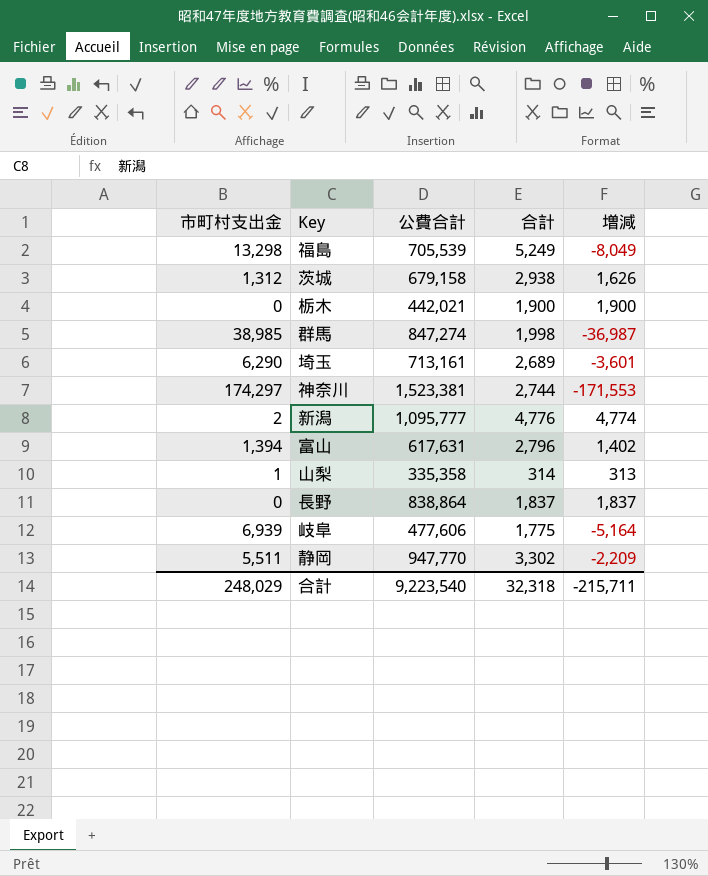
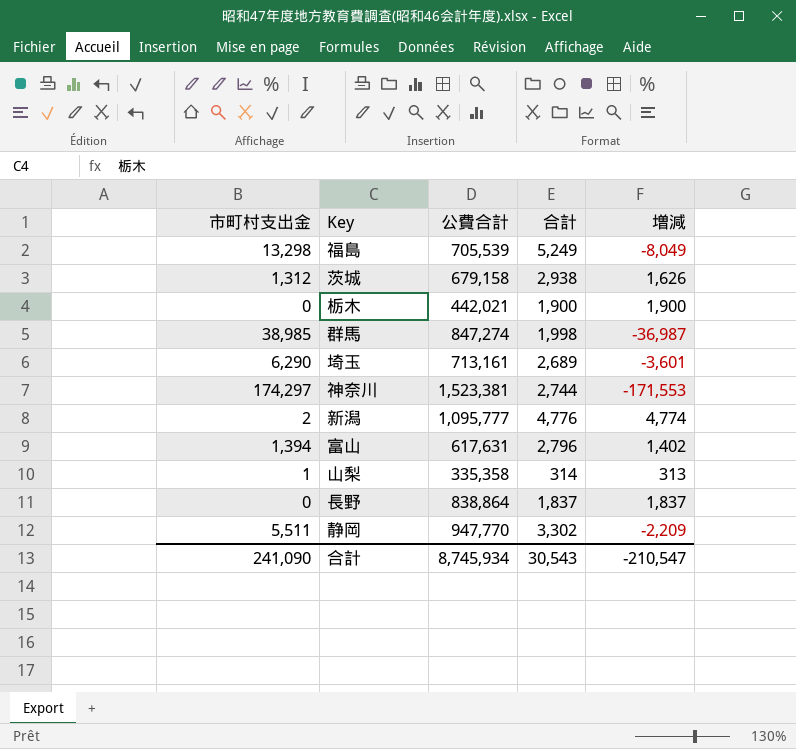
row 岐阜: 6,939 | 477,606 | 1,775 | -5,164 -> none
合計 | 市町村支出金: 248,029 -> 241,090
合計 | 公費合計: 9,223,540 -> 8,745,934
合計 | 合計: 32,318 -> 30,543
合計 | 増減: -215,711 -> -210,547

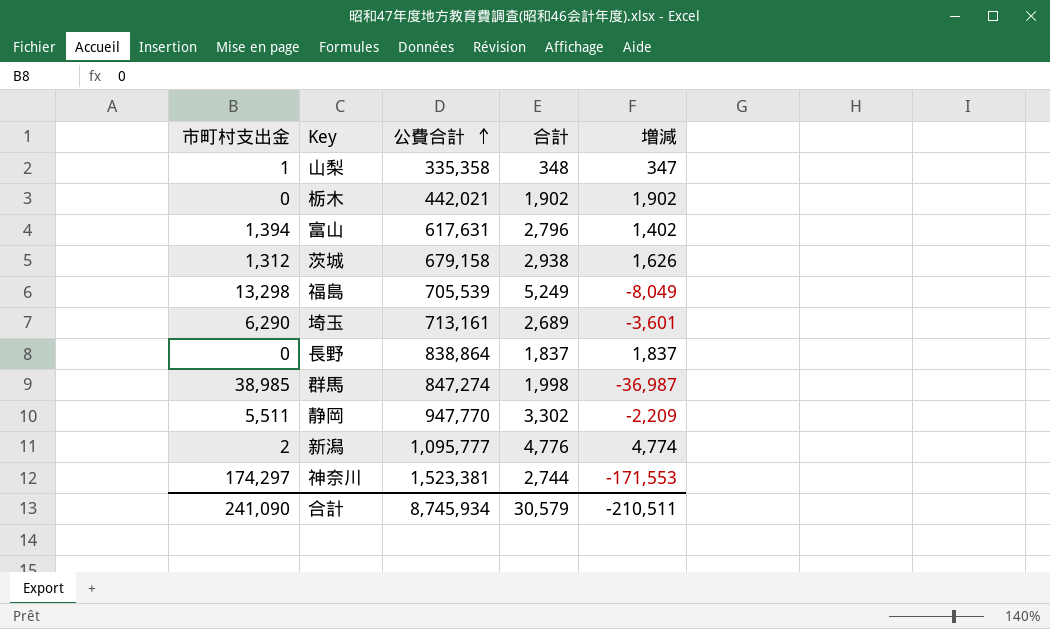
row order: none -> 公費合計 ascending
山梨 | 合計: 314 -> 348
山梨 | 増減: 313 -> 347
栃木 | 合計: 1,900 -> 1,902
栃木 | 増減: 1,900 -> 1,902
合計 | 合計: 30,543 -> 30,579
合計 | 増減: -210,547 -> -210,511

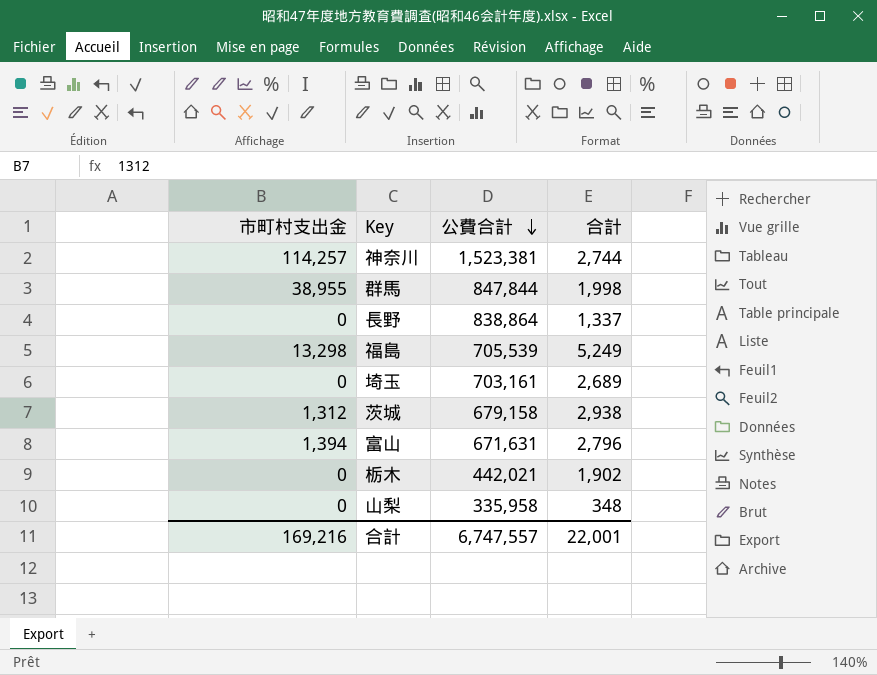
row order: 公費合計 ascending -> 公費合計 descending
column 増減 | formula: [合計] - [市町村支出金] -> none
row 静岡: 5,511 | 947,770 | 3,302 | -2,209 -> none
row 新潟: 2 | 1,095,777 | 4,776 | 4,774 -> none
神奈川 | 市町村支出金: 174,297 -> 114,257
群馬 | 市町村支出金: 38,985 -> 38,955
群馬 | 公費合計: 847,274 -> 847,844
長野 | 合計: 1,837 -> 1,337
埼玉 | 市町村支出金: 6,290 -> 0
埼玉 | 公費合計: 713,161 -> 703,161
富山 | 公費合計: 617,631 -> 671,631
山梨 | 市町村支出金: 1 -> 0
山梨 | 公費合計: 335,358 -> 335,958
合計 | 市町村支出金: 241,090 -> 169,216
合計 | 公費合計: 8,745,934 -> 6,747,557
合計 | 合計: 30,579 -> 22,001

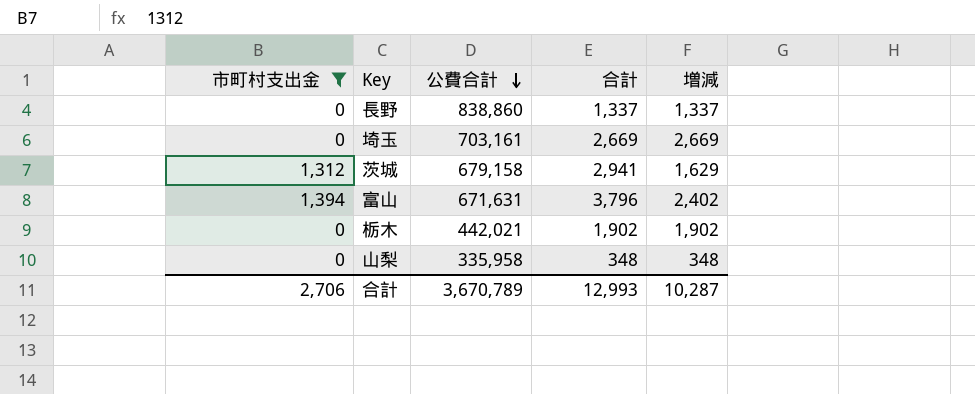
filter: none -> 市町村支出金 <= 1,394
column 増減 | formula: none -> [合計] - [市町村支出金]
長野 | 公費合計: 838,864 -> 838,860
埼玉 | 合計: 2,689 -> 2,669
茨城 | 合計: 2,938 -> 2,941
富山 | 合計: 2,796 -> 3,796
合計 | 市町村支出金: 169,216 -> 2,706
合計 | 公費合計: 6,747,557 -> 3,670,789
合計 | 合計: 22,001 -> 12,993

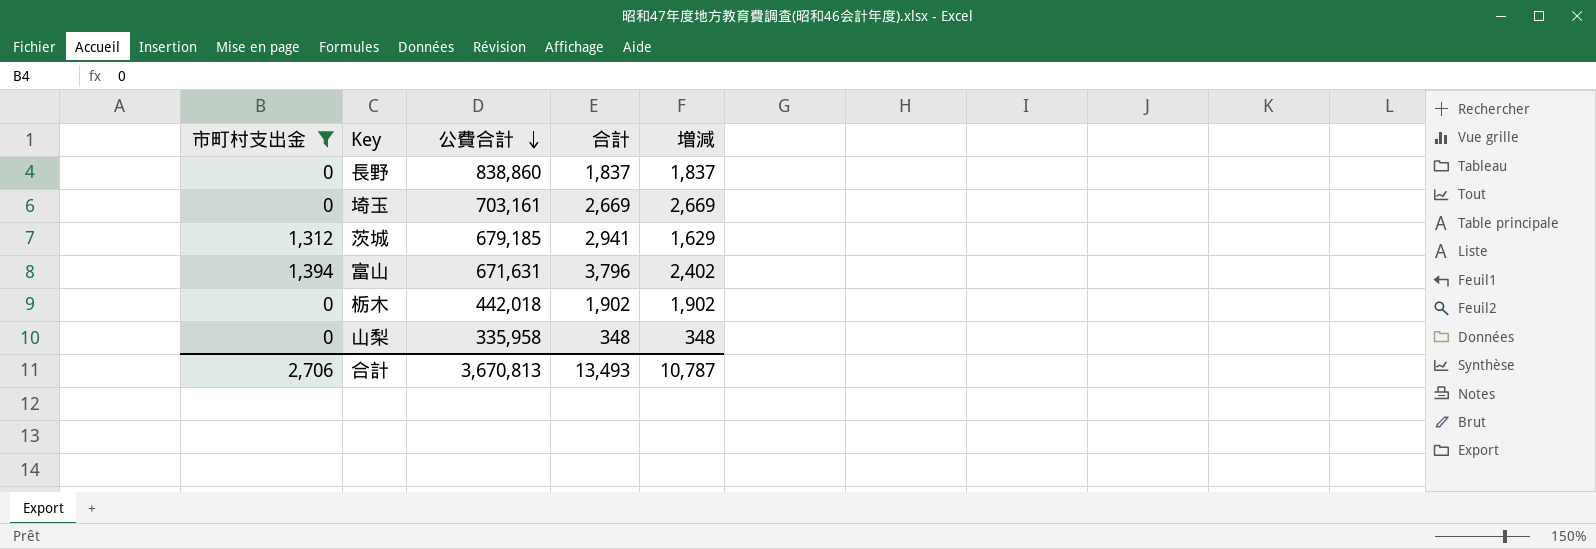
長野 | 合計: 1,337 -> 1,837
長野 | 増減: 1,337 -> 1,837
茨城 | 公費合計: 679,158 -> 679,185
栃木 | 公費合計: 442,021 -> 442,018
合計 | 公費合計: 3,670,789 -> 3,670,813
合計 | 合計: 12,993 -> 13,493
合計 | 増減: 10,287 -> 10,787

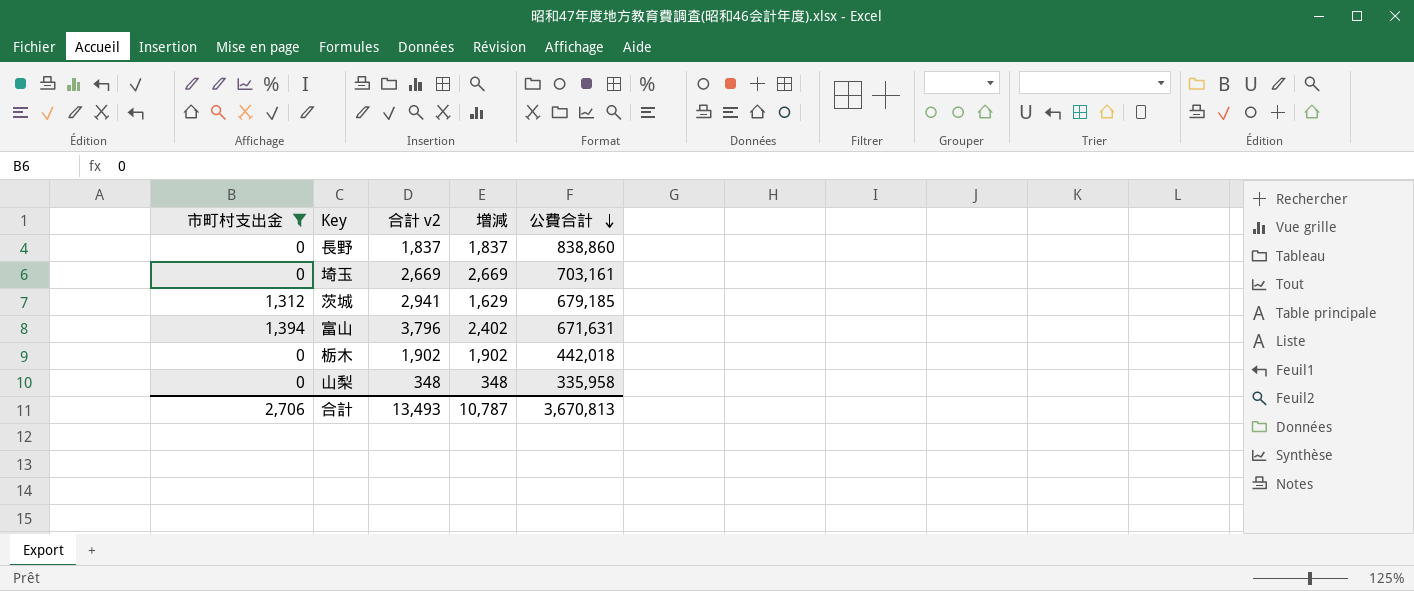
column name: 合計 -> 合計 v2
column 公費合計 | position: 3 -> 5

